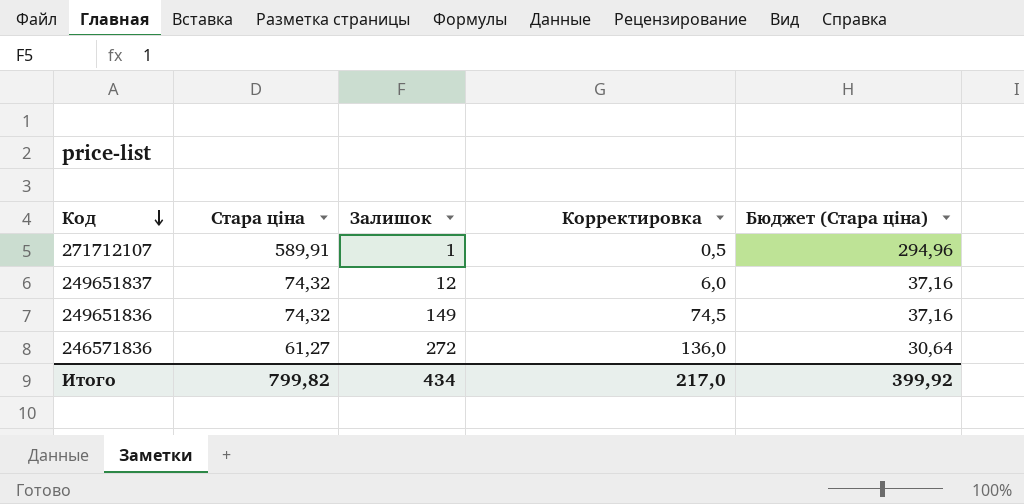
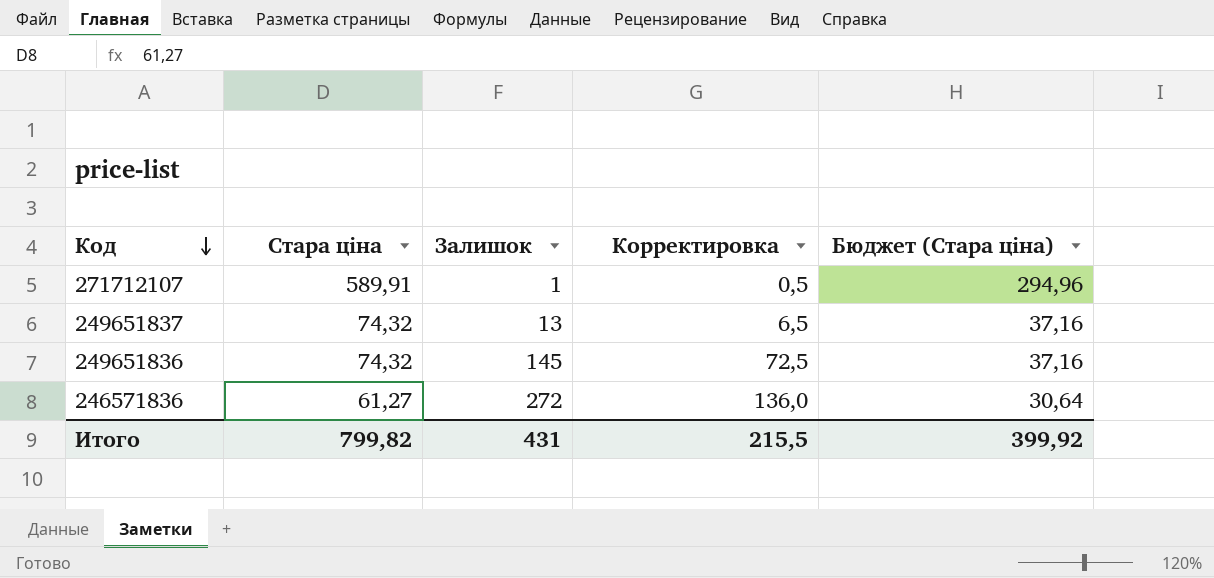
249651837 | Залишок: 12 -> 13
249651837 | Корректировка: 6,0 -> 6,5
249651836 | Залишок: 149 -> 145
249651836 | Корректировка: 74,5 -> 72,5
Итого | Залишок: 434 -> 431
Итого | Корректировка: 217,0 -> 215,5

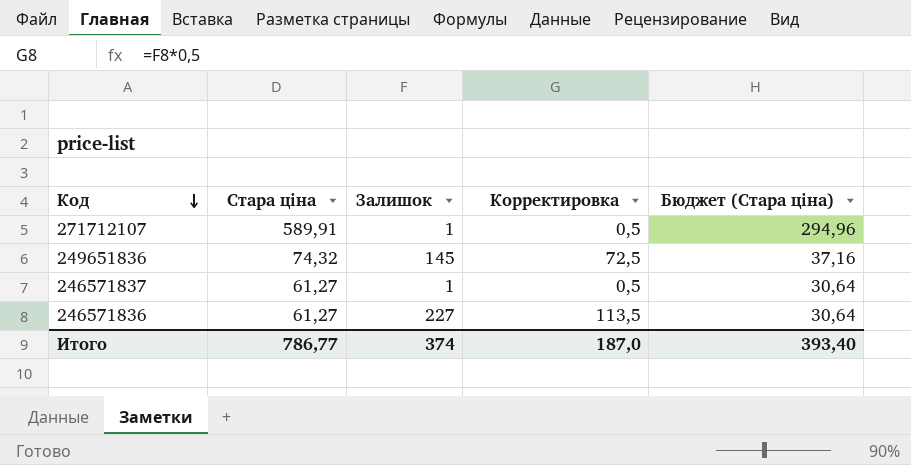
row 249651837: 74,32 | 13 | 6,5 | 37,16 -> none
row 246571837: none -> 61,27 | 1 | 0,5 | 30,64
246571836 | Залишок: 272 -> 227
246571836 | Корректировка: 136,0 -> 113,5
Итого | Стара ціна: 799,82 -> 786,77
Итого | Залишок: 431 -> 374
Итого | Корректировка: 215,5 -> 187,0
Итого | Бюджет (Стара ціна): 399,92 -> 393,40

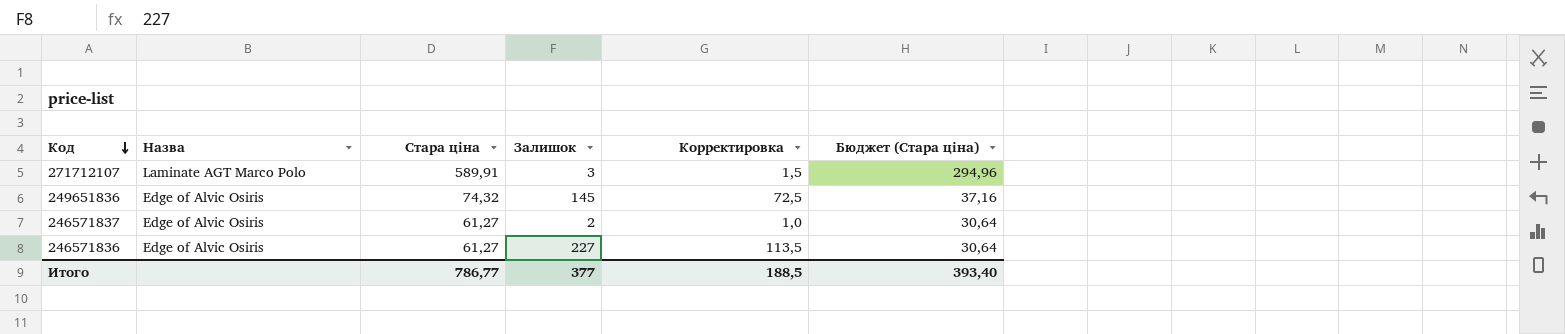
column Назва | position: none -> 2
271712107 | Залишок: 1 -> 3
271712107 | Корректировка: 0,5 -> 1,5
246571837 | Залишок: 1 -> 2
246571837 | Корректировка: 0,5 -> 1,0
Итого | Залишок: 374 -> 377
Итого | Корректировка: 187,0 -> 188,5

